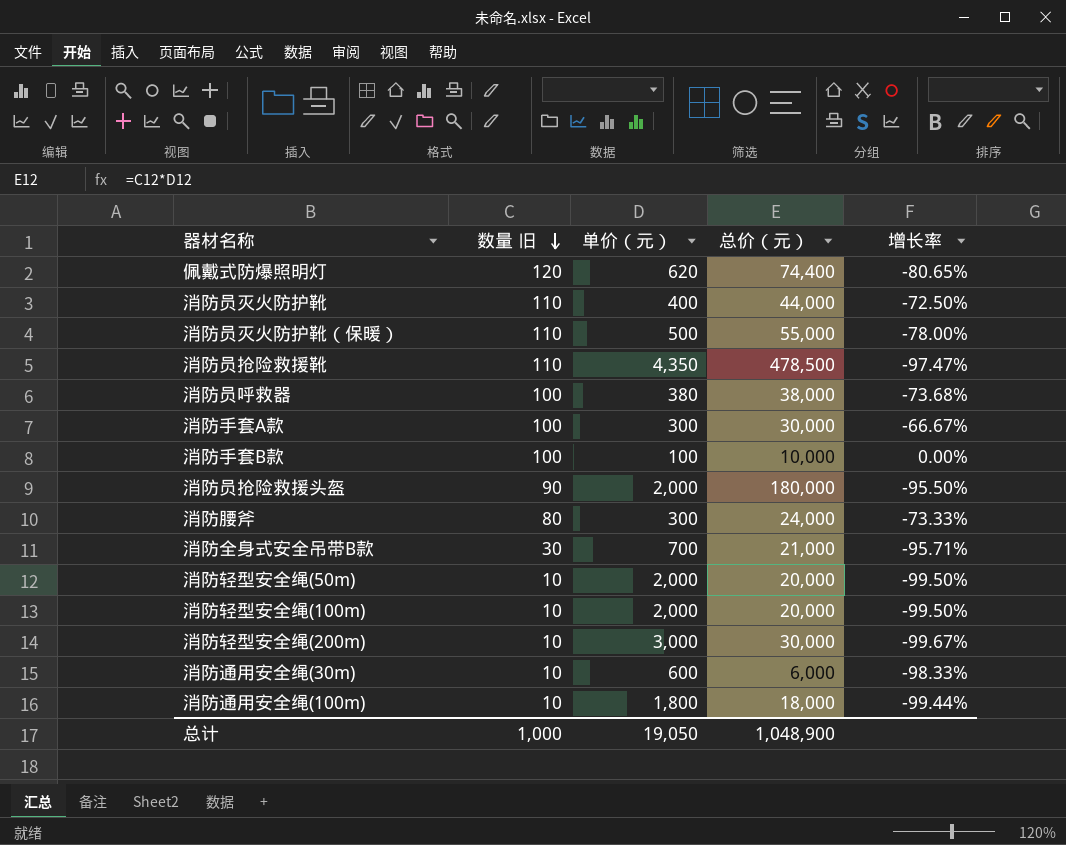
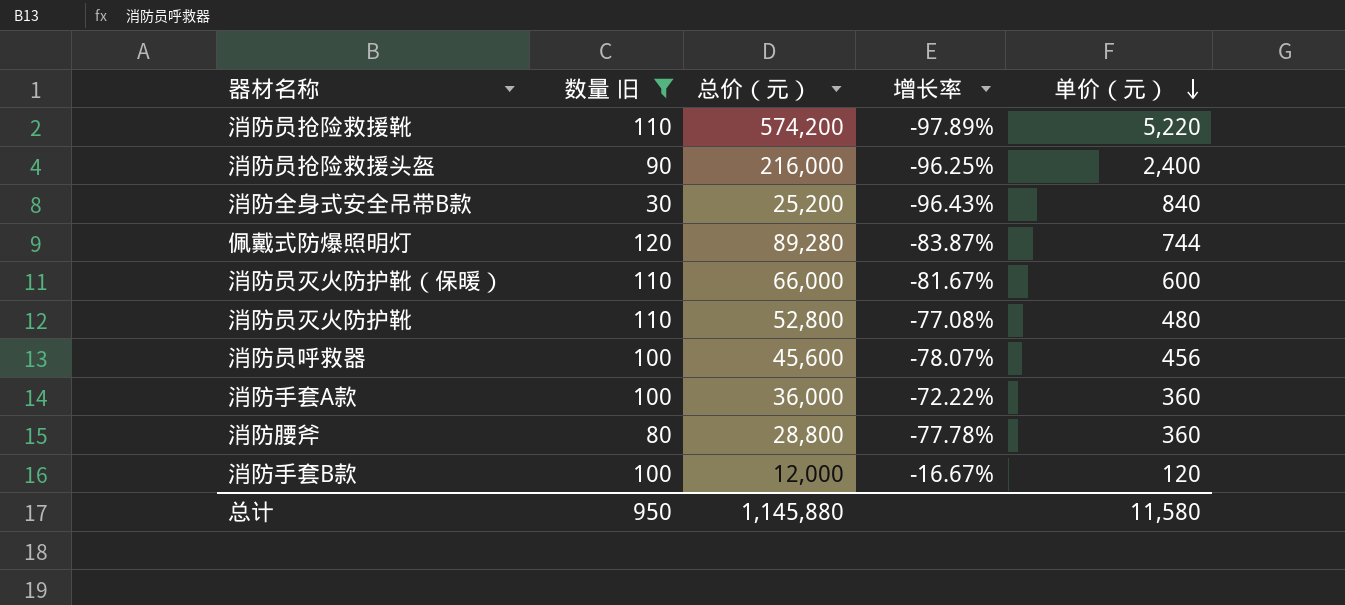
filter: none -> 数量 旧 != 10
row order: 数量 旧 descending -> 单价（元） descending
column 单价（元） | position: 3 -> 5
消防员抢险救援靴 | 总价（元）: 478,500 -> 574,200
消防员抢险救援靴 | 增长率: -97.47% -> -97.89%
消防员抢险救援靴 | 单价（元）: 4,350 -> 5,220
消防员抢险救援头盔 | 总价（元）: 180,000 -> 216,000
消防员抢险救援头盔 | 增长率: -95.50% -> -96.25%
消防员抢险救援头盔 | 单价（元）: 2,000 -> 2,400
消防全身式安全吊带B款 | 总价（元）: 21,000 -> 25,200
消防全身式安全吊带B款 | 增长率: -95.71% -> -96.43%
消防全身式安全吊带B款 | 单价（元）: 700 -> 840
佩戴式防爆照明灯 | 总价（元）: 74,400 -> 89,280
佩戴式防爆照明灯 | 增长率: -80.65% -> -83.87%
佩戴式防爆照明灯 | 单价（元）: 620 -> 744
消防员灭火防护靴（保暖） | 总价（元）: 55,000 -> 66,000
消防员灭火防护靴（保暖） | 增长率: -78.00% -> -81.67%
消防员灭火防护靴（保暖） | 单价（元）: 500 -> 600
消防员灭火防护靴 | 总价（元）: 44,000 -> 52,800
消防员灭火防护靴 | 增长率: -72.50% -> -77.08%
消防员灭火防护靴 | 单价（元）: 400 -> 480
消防员呼救器 | 总价（元）: 38,000 -> 45,600
消防员呼救器 | 增长率: -73.68% -> -78.07%
消防员呼救器 | 单价（元）: 380 -> 456
消防手套A款 | 总价（元）: 30,000 -> 36,000
消防手套A款 | 增长率: -66.67% -> -72.22%
消防手套A款 | 单价（元）: 300 -> 360
消防腰斧 | 总价（元）: 24,000 -> 28,800
消防腰斧 | 增长率: -73.33% -> -77.78%
消防腰斧 | 单价（元）: 300 -> 360
消防手套B款 | 总价（元）: 10,000 -> 12,000
消防手套B款 | 增长率: 0.00% -> -16.67%
消防手套B款 | 单价（元）: 100 -> 120
总计 | 数量 旧: 1,000 -> 950
总计 | 总价（元）: 1,048,900 -> 1,145,880
总计 | 单价（元）: 19,050 -> 11,580

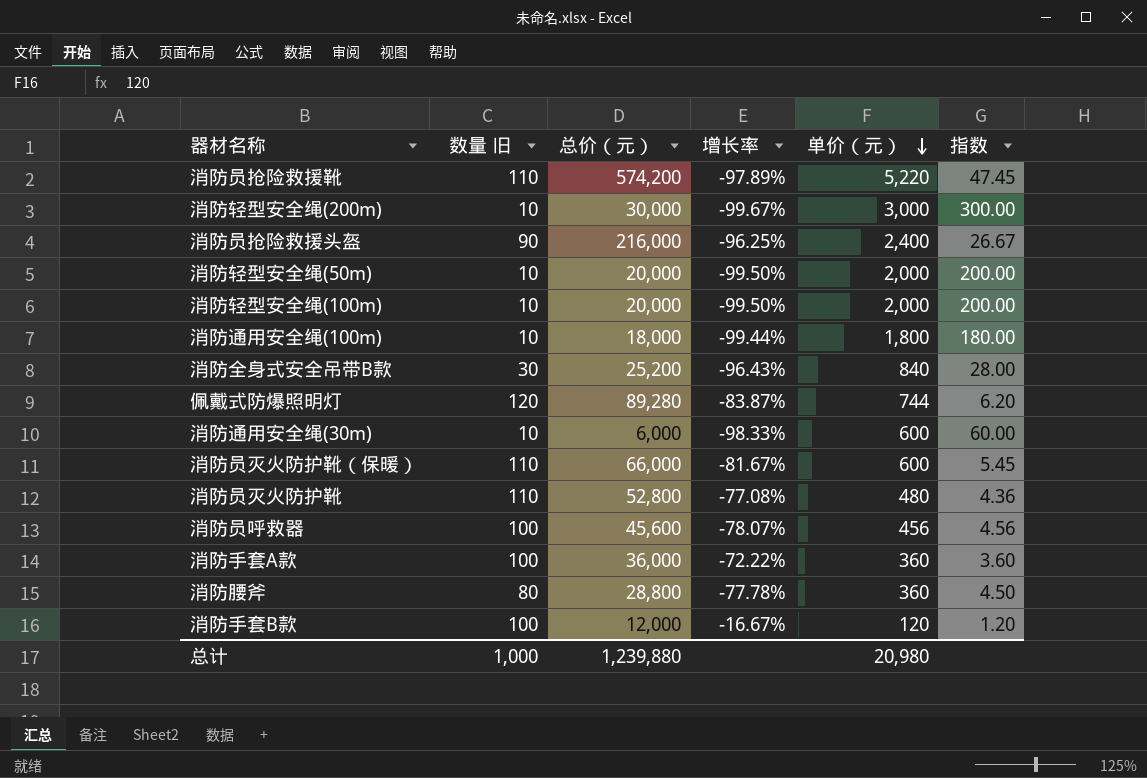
filter: 数量 旧 != 10 -> none
column 指数 | formula: none -> [单价（元）] / [数量 旧]
总计 | 数量 旧: 950 -> 1,000
总计 | 总价（元）: 1,145,880 -> 1,239,880
总计 | 单价（元）: 11,580 -> 20,980

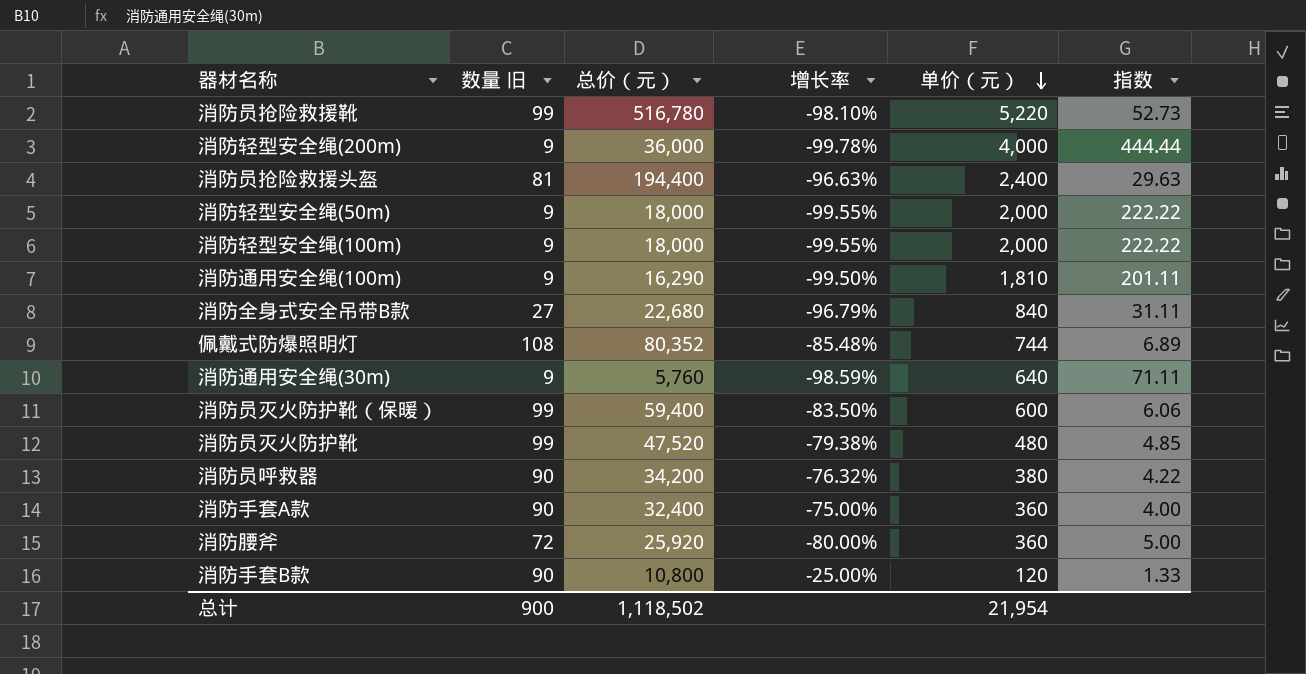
消防员抢险救援靴 | 数量 旧: 110 -> 99
消防员抢险救援靴 | 总价（元）: 574,200 -> 516,780
消防员抢险救援靴 | 增长率: -97.89% -> -98.10%
消防员抢险救援靴 | 指数: 47.45 -> 52.73
消防轻型安全绳(200m) | 数量 旧: 10 -> 9
消防轻型安全绳(200m) | 总价（元）: 30,000 -> 36,000
消防轻型安全绳(200m) | 增长率: -99.67% -> -99.78%
消防轻型安全绳(200m) | 单价（元）: 3,000 -> 4,000
消防轻型安全绳(200m) | 指数: 300.00 -> 444.44
消防员抢险救援头盔 | 数量 旧: 90 -> 81
消防员抢险救援头盔 | 总价（元）: 216,000 -> 194,400
消防员抢险救援头盔 | 增长率: -96.25% -> -96.63%
消防员抢险救援头盔 | 指数: 26.67 -> 29.63
消防轻型安全绳(50m) | 数量 旧: 10 -> 9
消防轻型安全绳(50m) | 总价（元）: 20,000 -> 18,000
消防轻型安全绳(50m) | 增长率: -99.50% -> -99.55%
消防轻型安全绳(50m) | 指数: 200.00 -> 222.22
消防轻型安全绳(100m) | 数量 旧: 10 -> 9
消防轻型安全绳(100m) | 总价（元）: 20,000 -> 18,000
消防轻型安全绳(100m) | 增长率: -99.50% -> -99.55%
消防轻型安全绳(100m) | 指数: 200.00 -> 222.22
消防通用安全绳(100m) | 数量 旧: 10 -> 9
消防通用安全绳(100m) | 总价（元）: 18,000 -> 16,290
消防通用安全绳(100m) | 增长率: -99.44% -> -99.50%
消防通用安全绳(100m) | 单价（元）: 1,800 -> 1,810
消防通用安全绳(100m) | 指数: 180.00 -> 201.11
消防全身式安全吊带B款 | 数量 旧: 30 -> 27
消防全身式安全吊带B款 | 总价（元）: 25,200 -> 22,680
消防全身式安全吊带B款 | 增长率: -96.43% -> -96.79%
消防全身式安全吊带B款 | 指数: 28.00 -> 31.11
佩戴式防爆照明灯 | 数量 旧: 120 -> 108
佩戴式防爆照明灯 | 总价（元）: 89,280 -> 80,352
佩戴式防爆照明灯 | 增长率: -83.87% -> -85.48%
佩戴式防爆照明灯 | 指数: 6.20 -> 6.89
消防通用安全绳(30m) | 数量 旧: 10 -> 9
消防通用安全绳(30m) | 总价（元）: 6,000 -> 5,760
消防通用安全绳(30m) | 增长率: -98.33% -> -98.59%
消防通用安全绳(30m) | 单价（元）: 600 -> 640
消防通用安全绳(30m) | 指数: 60.00 -> 71.11
消防员灭火防护靴（保暖） | 数量 旧: 110 -> 99
消防员灭火防护靴（保暖） | 总价（元）: 66,000 -> 59,400
消防员灭火防护靴（保暖） | 增长率: -81.67% -> -83.50%
消防员灭火防护靴（保暖） | 指数: 5.45 -> 6.06
消防员灭火防护靴 | 数量 旧: 110 -> 99
消防员灭火防护靴 | 总价（元）: 52,800 -> 47,520
消防员灭火防护靴 | 增长率: -77.08% -> -79.38%
消防员灭火防护靴 | 指数: 4.36 -> 4.85
消防员呼救器 | 数量 旧: 100 -> 90
消防员呼救器 | 总价（元）: 45,600 -> 34,200
消防员呼救器 | 增长率: -78.07% -> -76.32%
消防员呼救器 | 单价（元）: 456 -> 380
消防员呼救器 | 指数: 4.56 -> 4.22
消防手套A款 | 数量 旧: 100 -> 90
消防手套A款 | 总价（元）: 36,000 -> 32,400
消防手套A款 | 增长率: -72.22% -> -75.00%
消防手套A款 | 指数: 3.60 -> 4.00
消防腰斧 | 数量 旧: 80 -> 72
消防腰斧 | 总价（元）: 28,800 -> 25,920
消防腰斧 | 增长率: -77.78% -> -80.00%
消防腰斧 | 指数: 4.50 -> 5.00
消防手套B款 | 数量 旧: 100 -> 90
消防手套B款 | 总价（元）: 12,000 -> 10,800
消防手套B款 | 增长率: -16.67% -> -25.00%
消防手套B款 | 指数: 1.20 -> 1.33
总计 | 数量 旧: 1,000 -> 900
总计 | 总价（元）: 1,239,880 -> 1,118,502
总计 | 单价（元）: 20,980 -> 21,954

